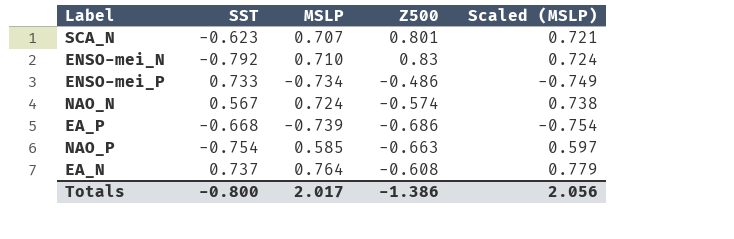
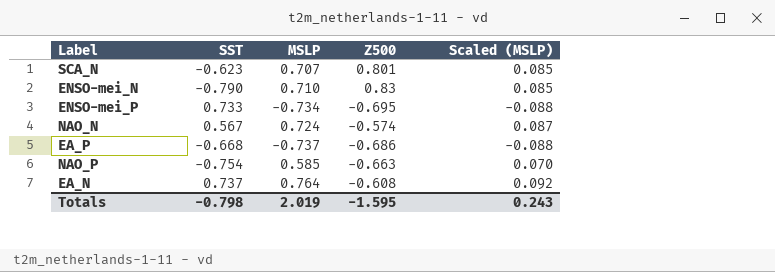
column Scaled (MSLP) | formula: [MSLP] * 1.02 -> [MSLP] * 0.12
ENSO-mei_N | SST: -0.792 -> -0.790
ENSO-mei_P | Z500: -0.486 -> -0.695
EA_P | MSLP: -0.739 -> -0.737
Totals | SST: -0.800 -> -0.798
Totals | MSLP: 2.017 -> 2.019
Totals | Z500: -1.386 -> -1.595
Totals | Scaled (MSLP): 2.056 -> 0.243

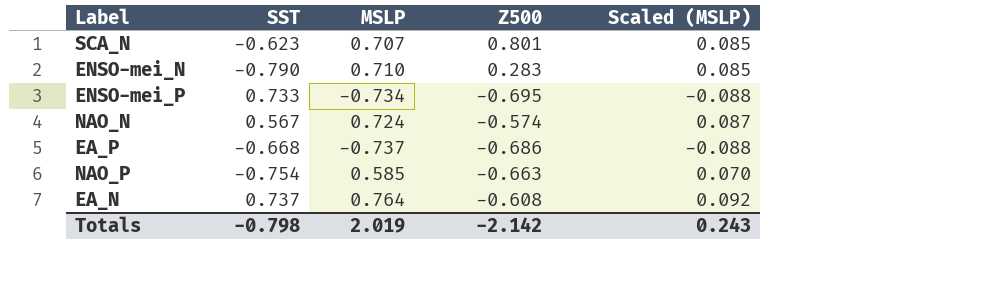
ENSO-mei_N | Z500: 0.83 -> 0.283
Totals | Z500: -1.595 -> -2.142

